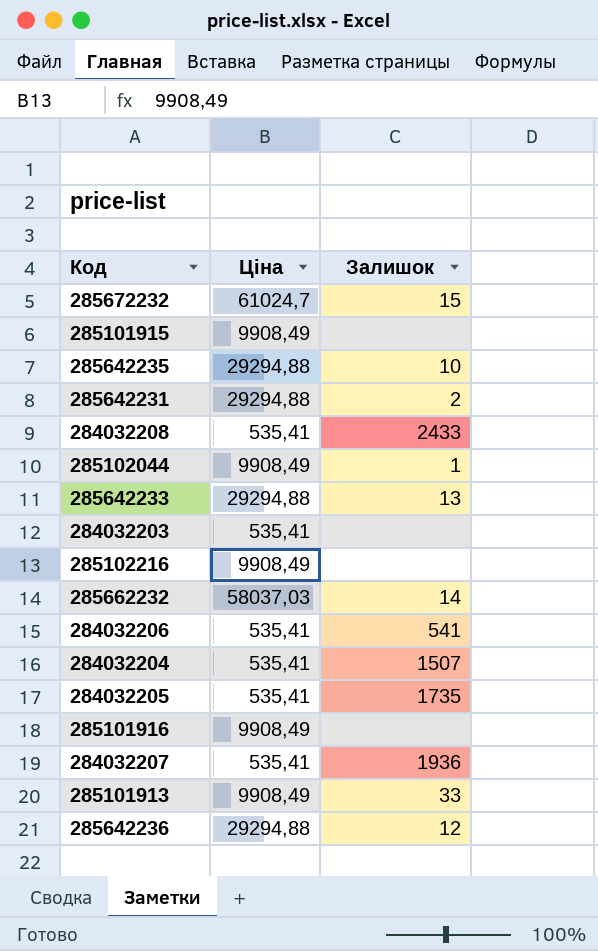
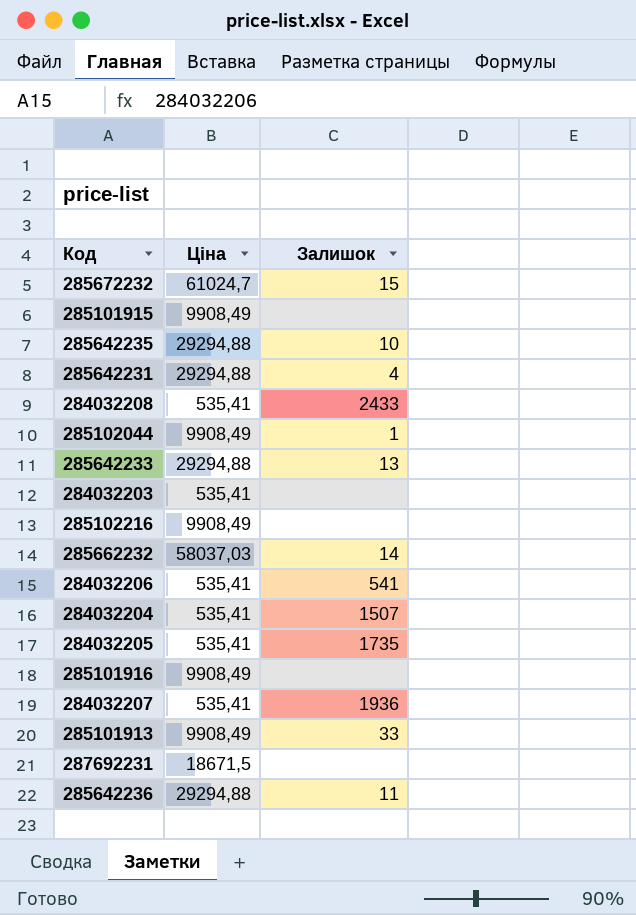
285642231 | Залишок: 2 -> 4
row 287692231: none -> 18671,5 | none
285642236 | Залишок: 12 -> 11

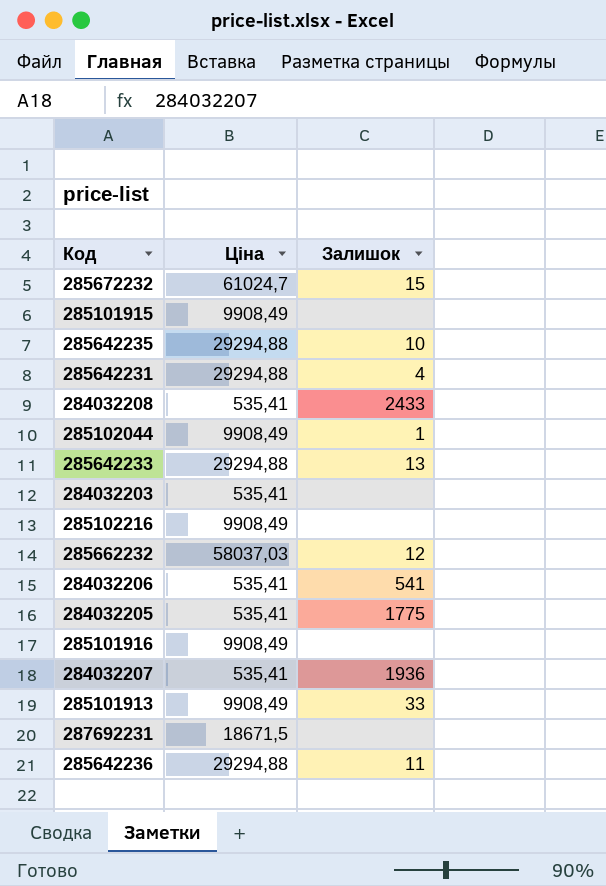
row 284032204: 535,41 | 1507 -> none
285662232 | Залишок: 14 -> 12
284032205 | Залишок: 1735 -> 1775

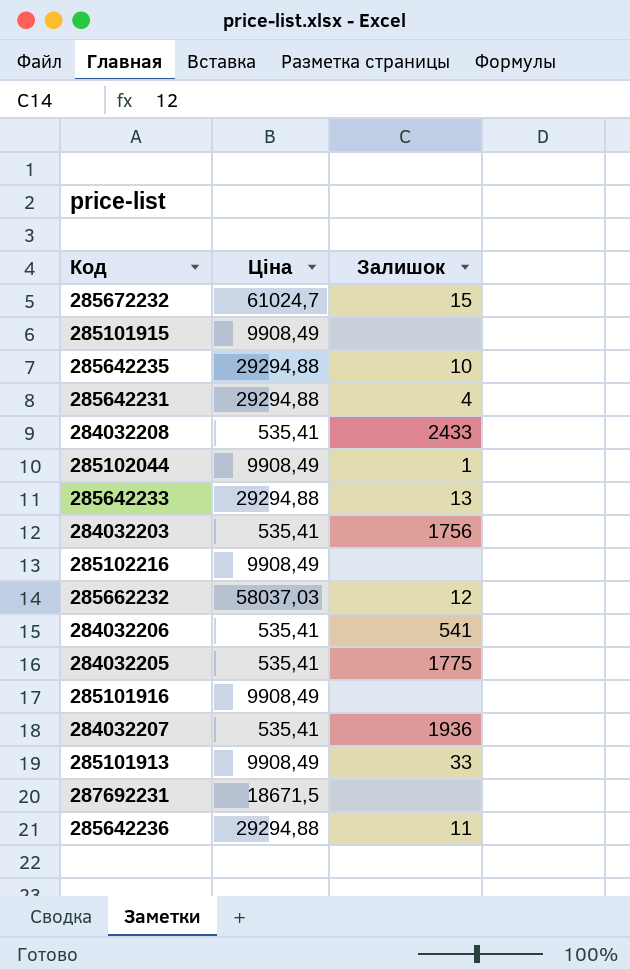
284032203 | Залишок: none -> 1756

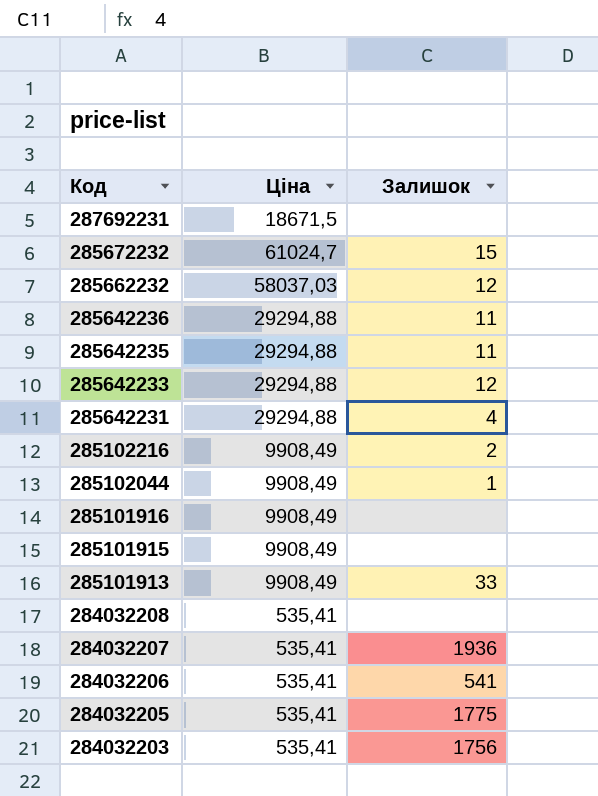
row order: none -> Код descending
285642235 | Залишок: 10 -> 11
285642233 | Залишок: 13 -> 12
285102216 | Залишок: none -> 2
284032208 | Залишок: 2433 -> none

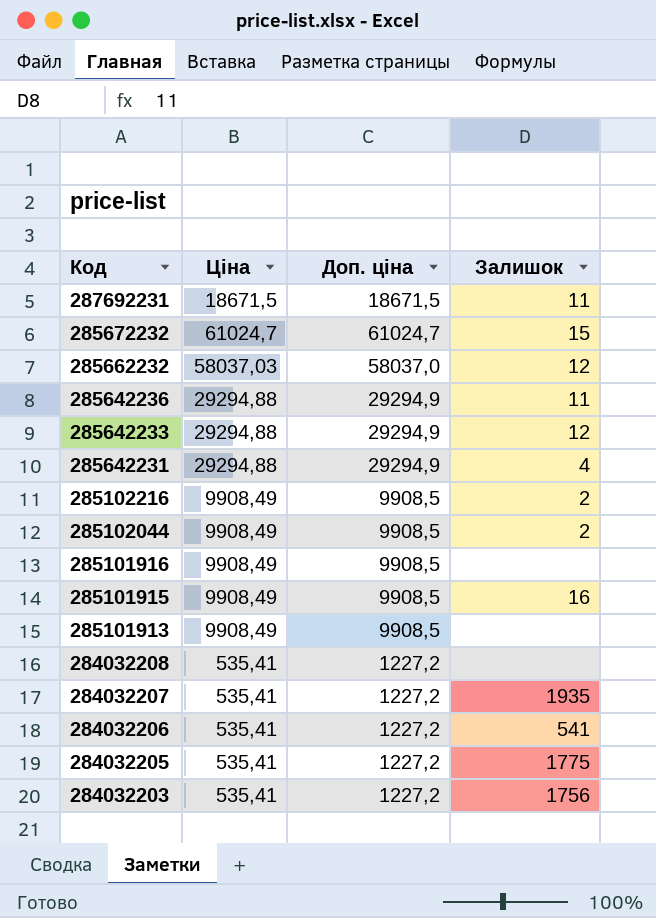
column Доп. ціна | position: none -> 3
row 285642235: 29294,88 | 11 -> none
287692231 | Залишок: none -> 11
285102044 | Залишок: 1 -> 2
285101915 | Залишок: none -> 16
285101913 | Залишок: 33 -> none
284032207 | Залишок: 1936 -> 1935

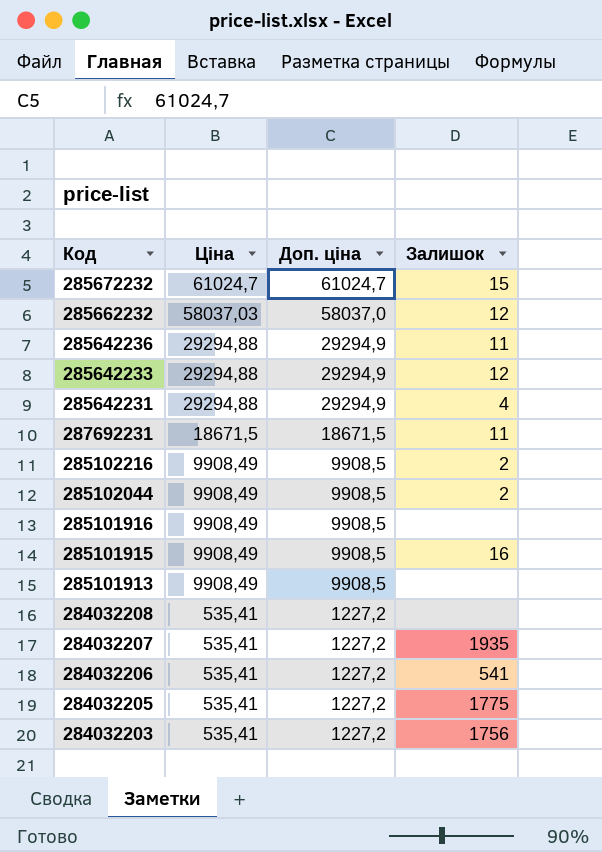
row order: Код descending -> Ціна descending

